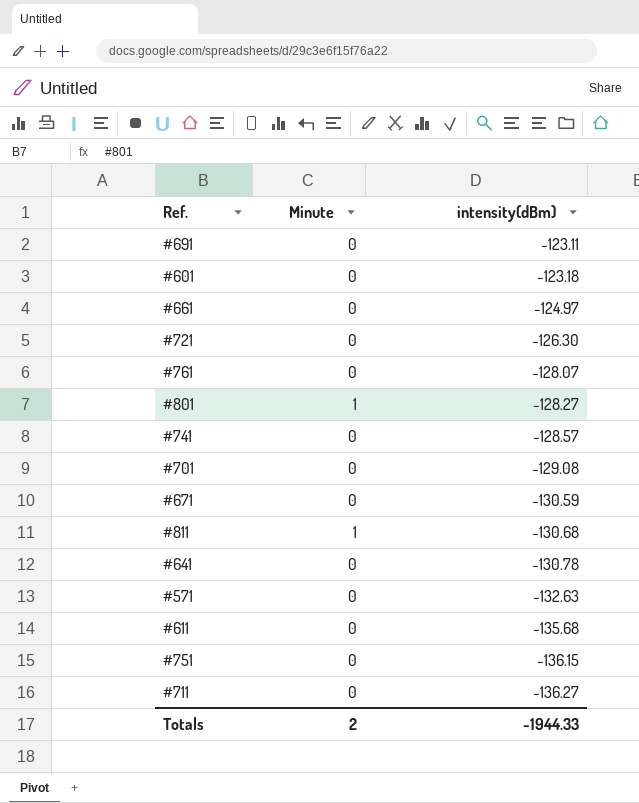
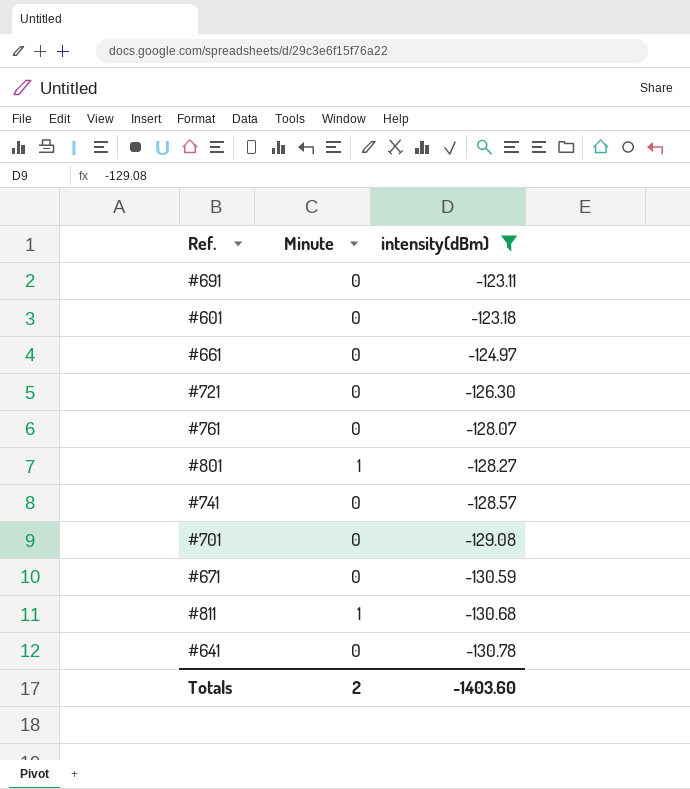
filter: none -> intensity(dBm) >= -130.78
Totals | intensity(dBm): -1944.33 -> -1403.60

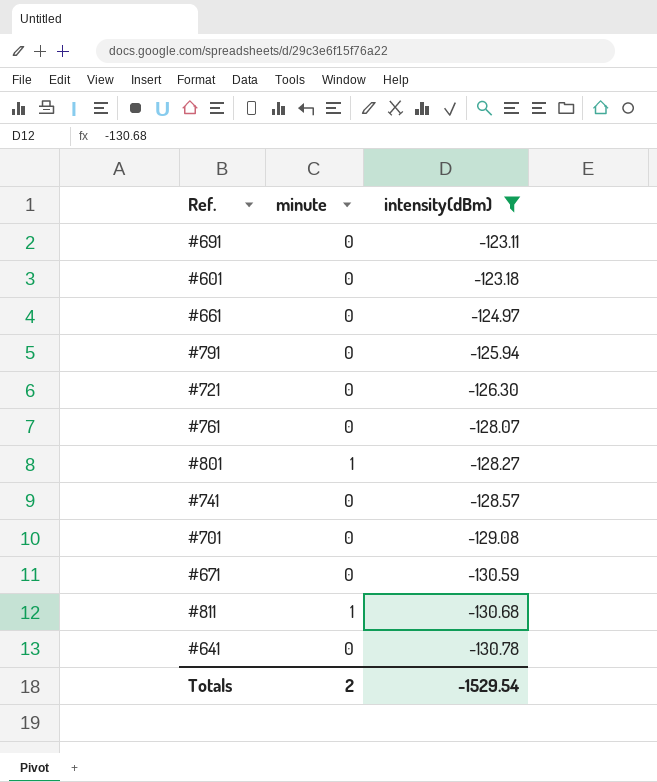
column name: Minute -> minute
row #791: none -> 0 | -125.94
Totals | intensity(dBm): -1403.60 -> -1529.54

